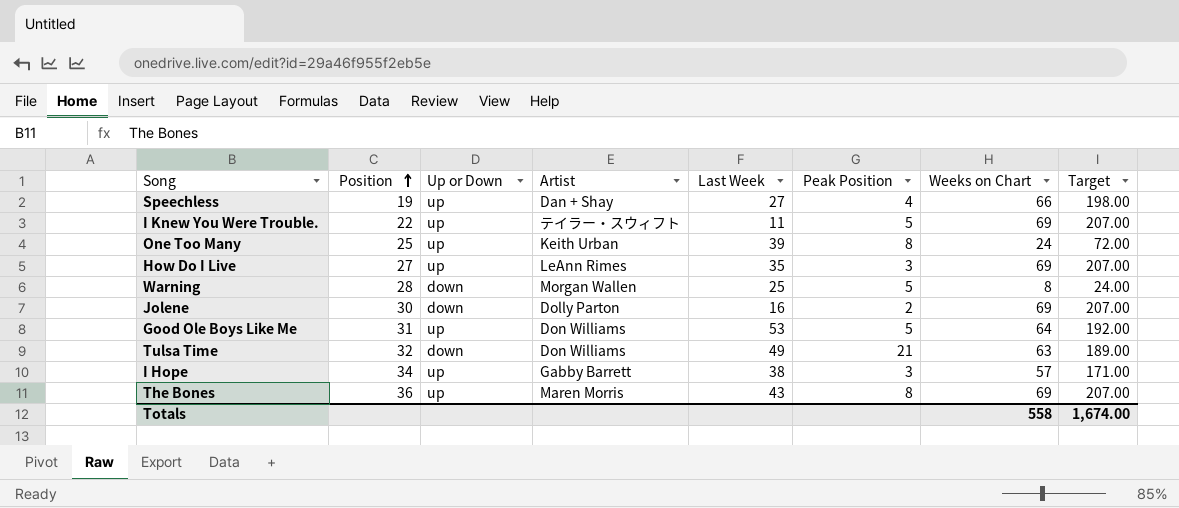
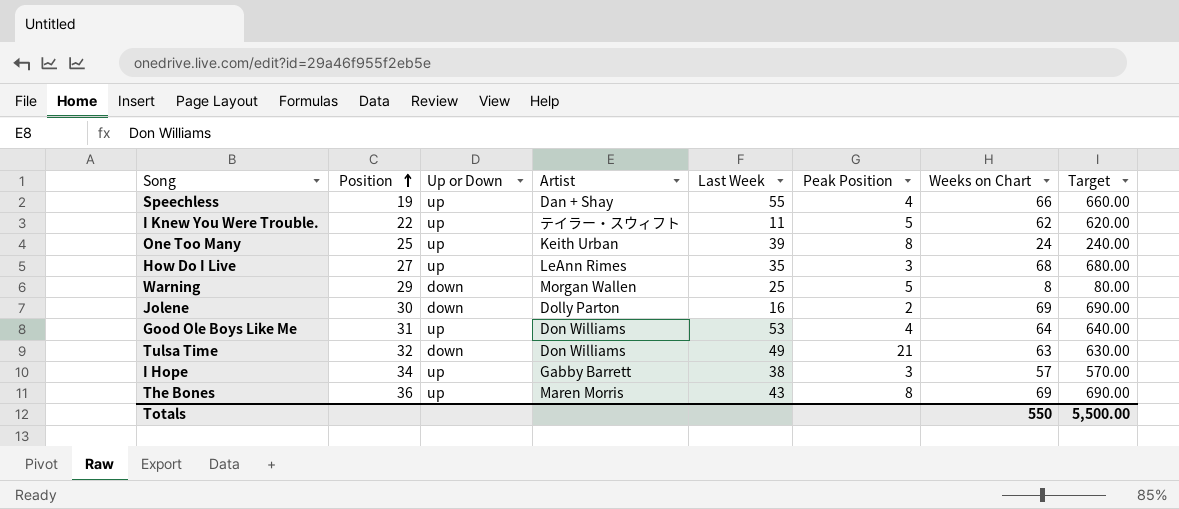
column Target | formula: [Weeks on Chart] * 3 -> [Weeks on Chart] * 10
Speechless | Last Week: 27 -> 55
I Knew You Were Trouble. | Weeks on Chart: 69 -> 62
How Do I Live | Weeks on Chart: 69 -> 68
Warning | Position: 28 -> 29
Good Ole Boys Like Me | Peak Position: 5 -> 4
Totals | Weeks on Chart: 558 -> 550
Totals | Target: 1,674.00 -> 5,500.00

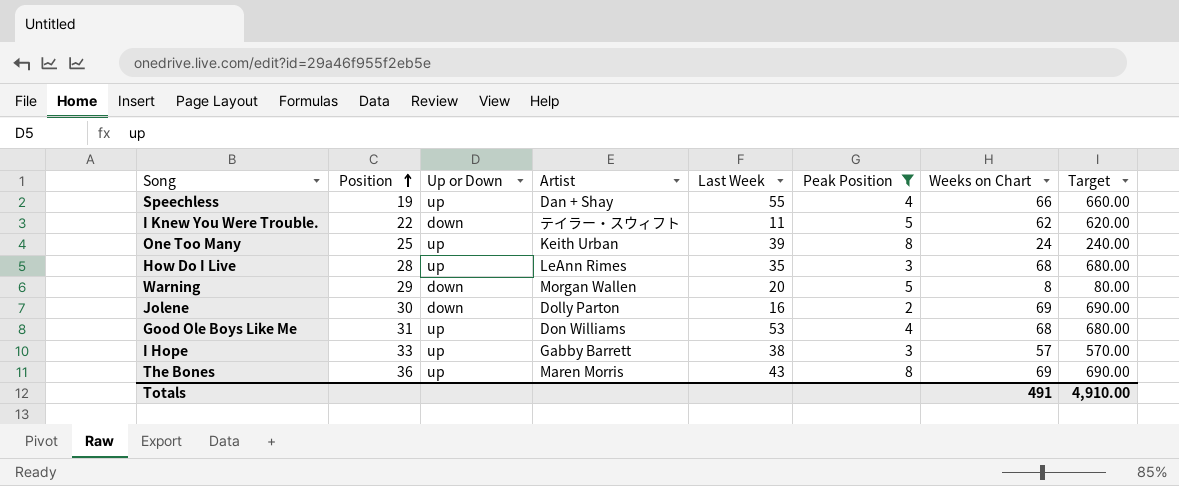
filter: none -> Peak Position != 21
I Knew You Were Trouble. | Up or Down: up -> down
How Do I Live | Position: 27 -> 28
Warning | Last Week: 25 -> 20
Good Ole Boys Like Me | Weeks on Chart: 64 -> 68
Good Ole Boys Like Me | Target: 640.00 -> 680.00
I Hope | Position: 34 -> 33
Totals | Weeks on Chart: 550 -> 491
Totals | Target: 5,500.00 -> 4,910.00

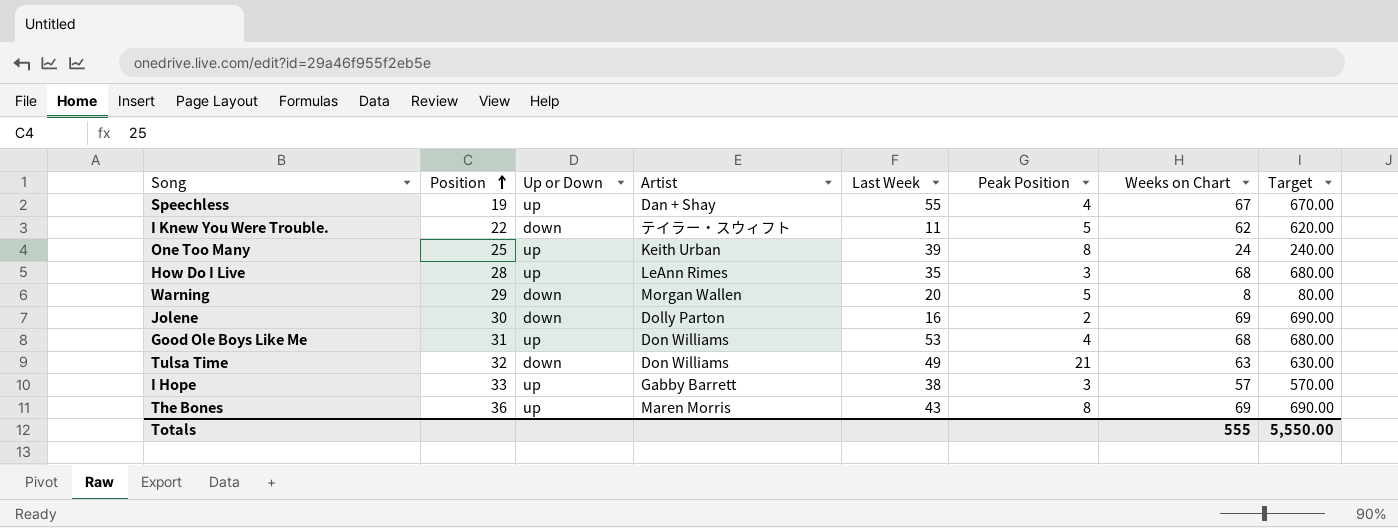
filter: Peak Position != 21 -> none
Speechless | Weeks on Chart: 66 -> 67
Speechless | Target: 660.00 -> 670.00
Totals | Weeks on Chart: 491 -> 555
Totals | Target: 4,910.00 -> 5,550.00

